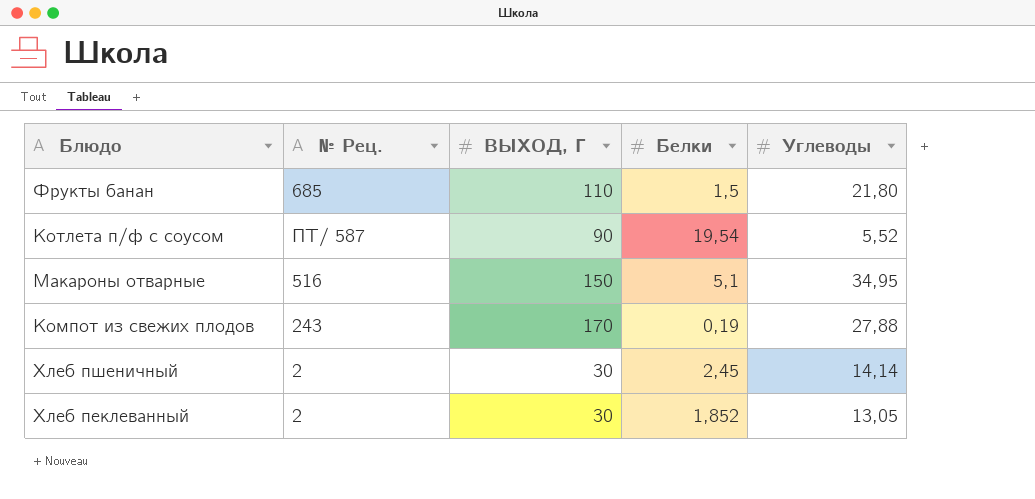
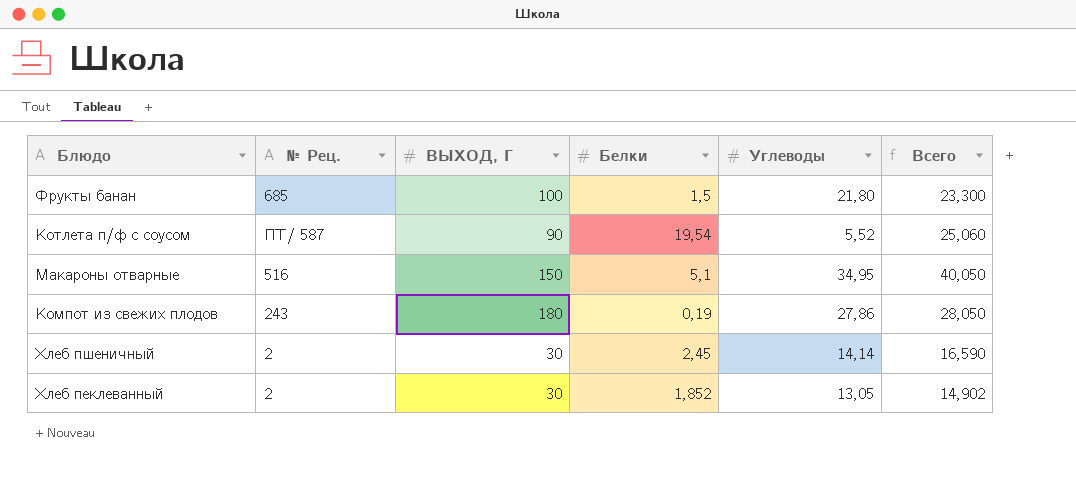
column Всего | formula: none -> [Белки] + [Углеводы]
Фрукты банан | ВЫХОД, Г: 110 -> 100
Компот из свежих плодов | ВЫХОД, Г: 170 -> 180
Компот из свежих плодов | Углеводы: 27,88 -> 27,86

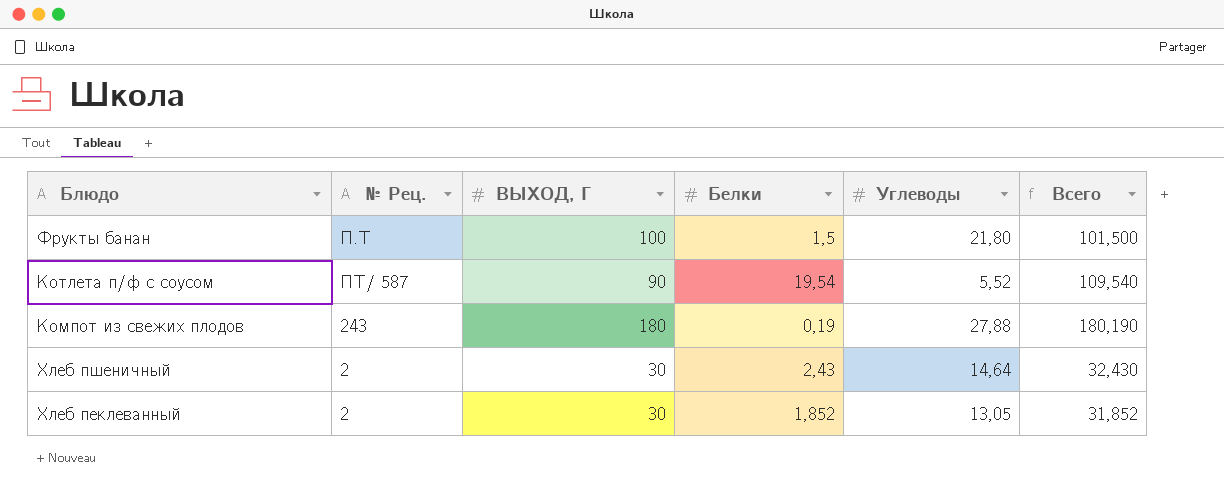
column Всего | formula: [Белки] + [Углеводы] -> [ВЫХОД, Г] + [Белки]
row Макароны отварные: 516 | 150 | 5,1 | 34,95 | 40,050 -> none
Фрукты банан | № Рец.: 685 -> П.Т
Компот из свежих плодов | Углеводы: 27,86 -> 27,88
Хлеб пшеничный | Белки: 2,45 -> 2,43
Хлеб пшеничный | Углеводы: 14,14 -> 14,64

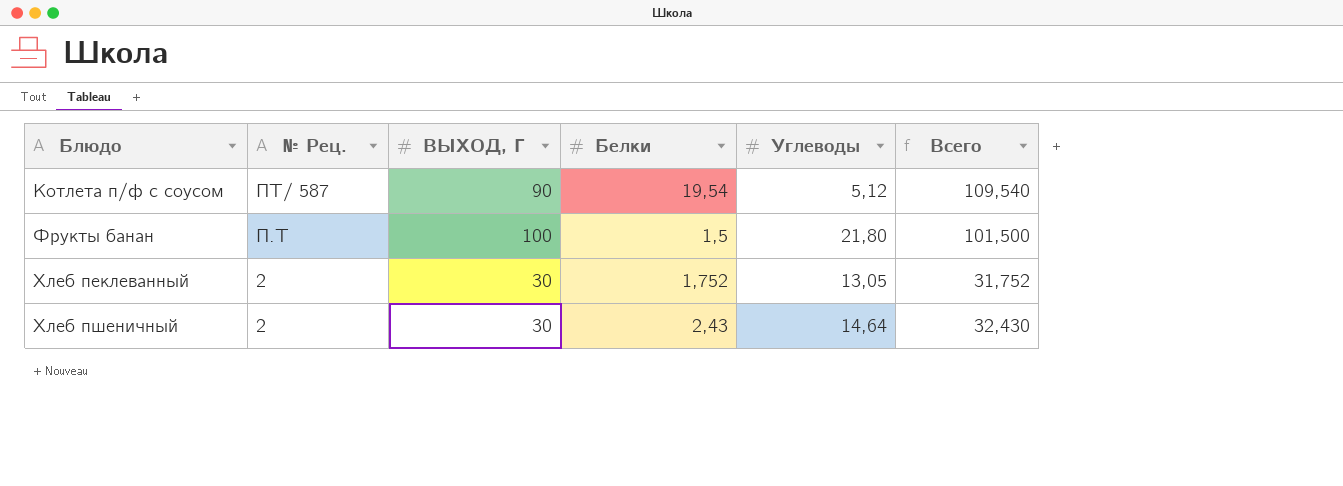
row order: none -> Блюдо ascending
row Компот из свежих плодов: 243 | 180 | 0,19 | 27,88 | 180,190 -> none
Котлета п/ф с соусом | Углеводы: 5,52 -> 5,12
Хлеб пеклеванный | Белки: 1,852 -> 1,752
Хлеб пеклеванный | Всего: 31,852 -> 31,752

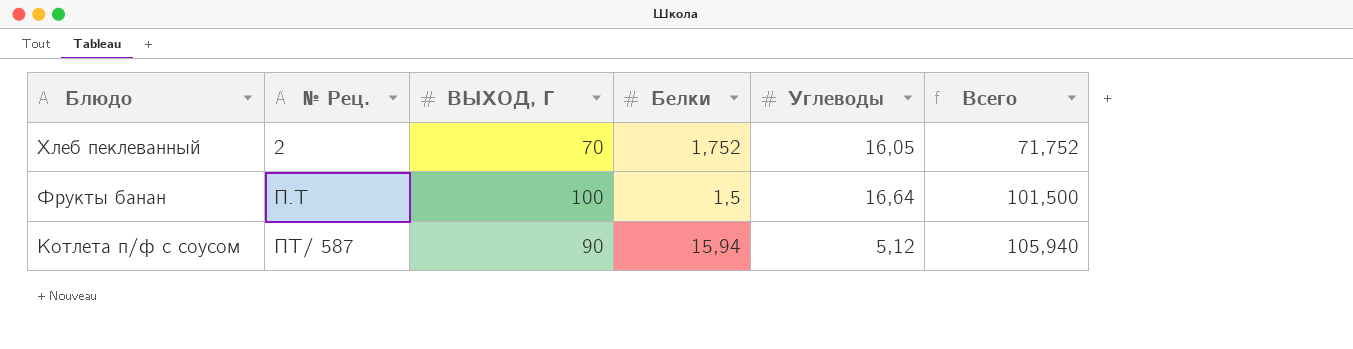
row order: Блюдо ascending -> Блюдо descending
row Хлеб пшеничный: 2 | 30 | 2,43 | 14,64 | 32,430 -> none
Хлеб пеклеванный | ВЫХОД, Г: 30 -> 70
Хлеб пеклеванный | Углеводы: 13,05 -> 16,05
Хлеб пеклеванный | Всего: 31,752 -> 71,752
Фрукты банан | Углеводы: 21,80 -> 16,64
Котлета п/ф с соусом | Белки: 19,54 -> 15,94
Котлета п/ф с соусом | Всего: 109,540 -> 105,940

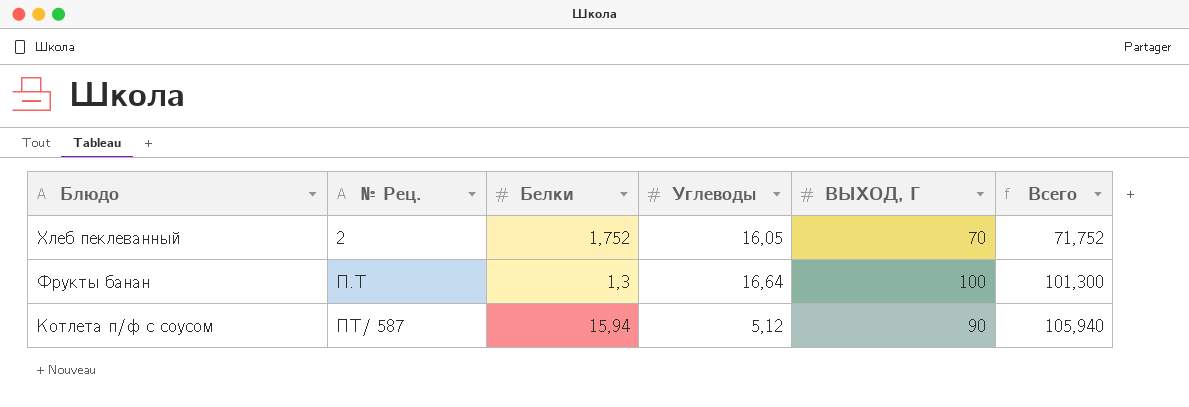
column ВЫХОД, Г | position: 3 -> 5
Фрукты банан | Белки: 1,5 -> 1,3
Фрукты банан | Всего: 101,500 -> 101,300

